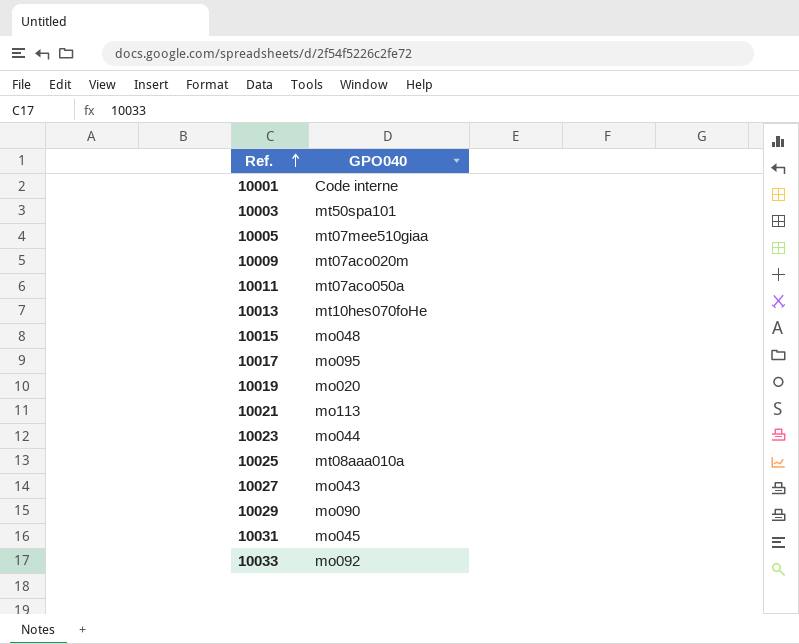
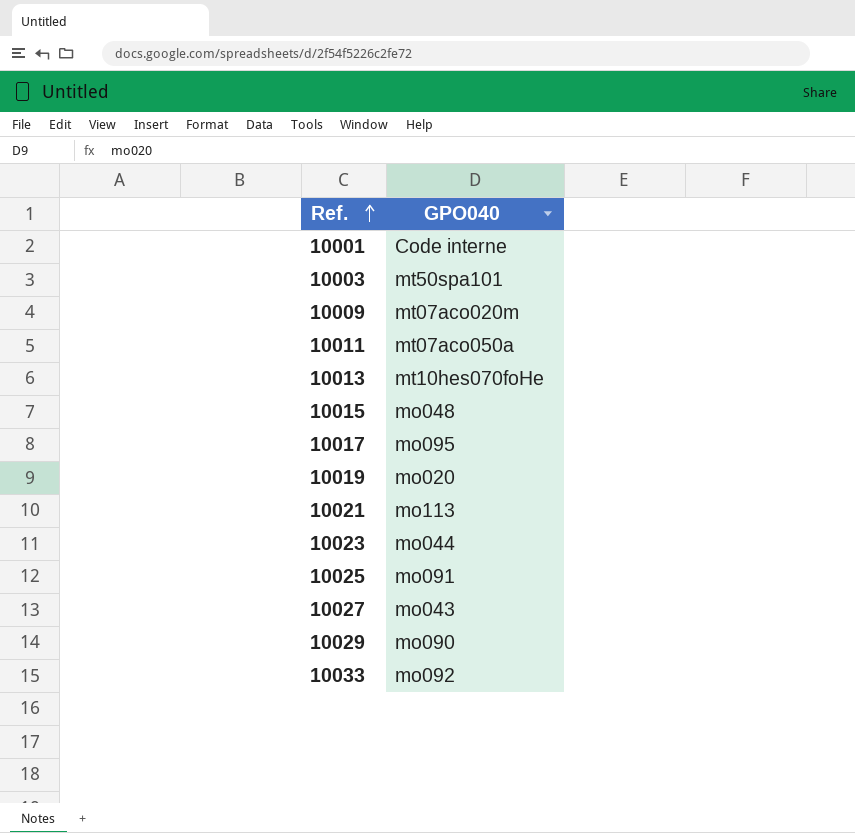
row 10005: mt07mee510giaa -> none
row 10031: mo045 -> none
10025 | GPO040: mt08aaa010a -> mo091

